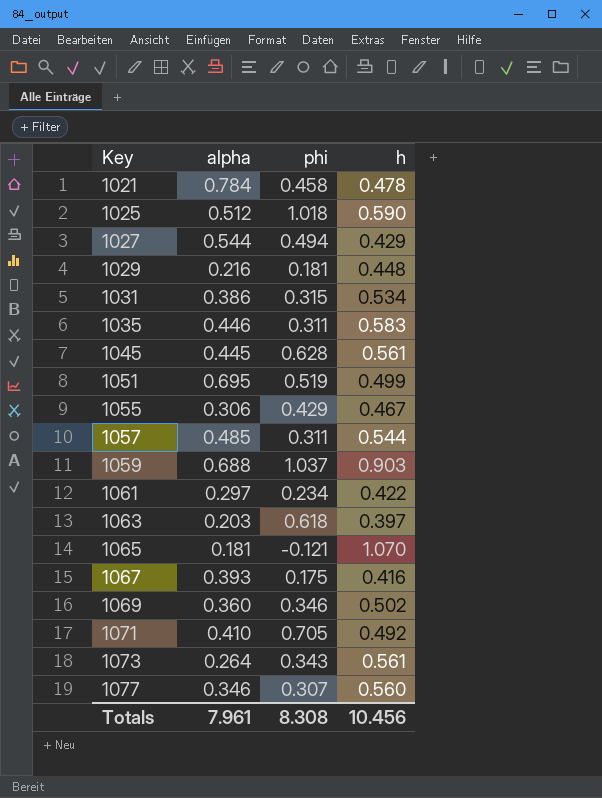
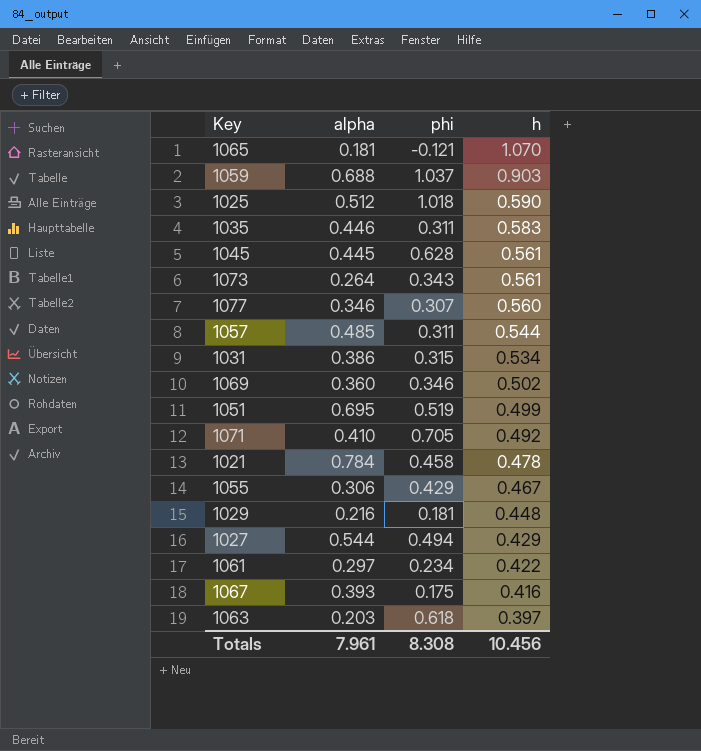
row order: Key ascending -> h descending

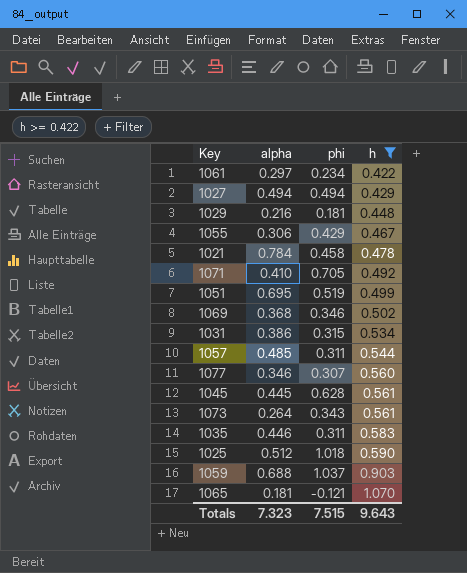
filter: none -> h >= 0.422
row order: h descending -> h ascending
1027 | alpha: 0.544 -> 0.494
1069 | alpha: 0.360 -> 0.368
Totals | alpha: 7.961 -> 7.323
Totals | phi: 8.308 -> 7.515
Totals | h: 10.456 -> 9.643

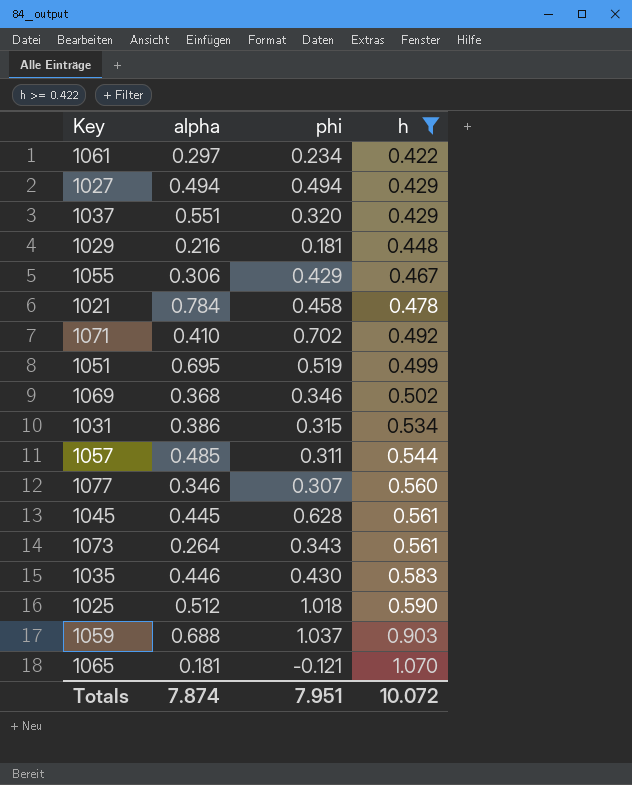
row 1037: none -> 0.551 | 0.320 | 0.429
1071 | phi: 0.705 -> 0.702
1035 | phi: 0.311 -> 0.430
Totals | alpha: 7.323 -> 7.874
Totals | phi: 7.515 -> 7.951
Totals | h: 9.643 -> 10.072

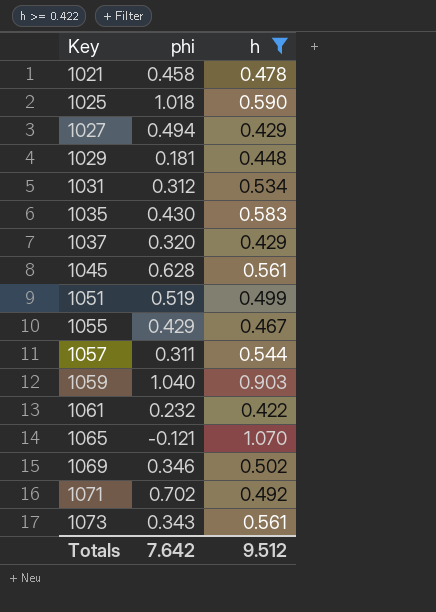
row order: h ascending -> Key ascending
column alpha | position: 2 -> none
row 1077: 0.346 | 0.307 | 0.560 -> none
1031 | phi: 0.315 -> 0.312
1059 | phi: 1.037 -> 1.040
1061 | phi: 0.234 -> 0.232
Totals | phi: 7.951 -> 7.642
Totals | h: 10.072 -> 9.512

